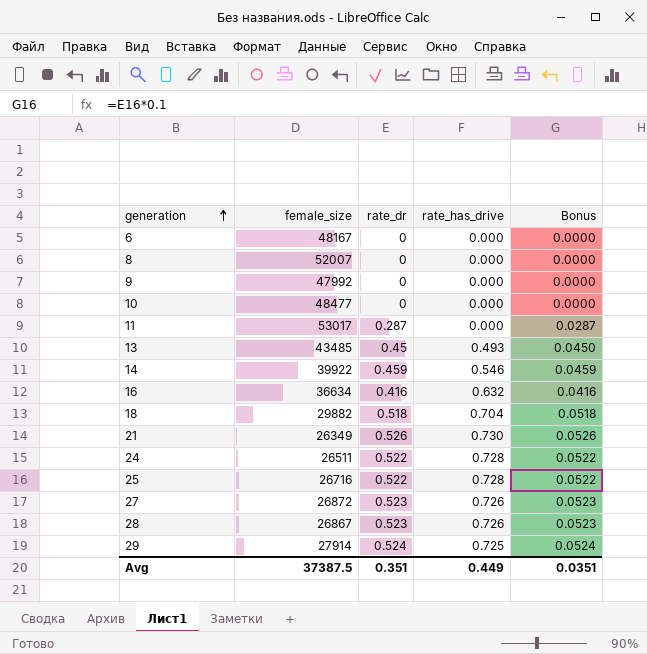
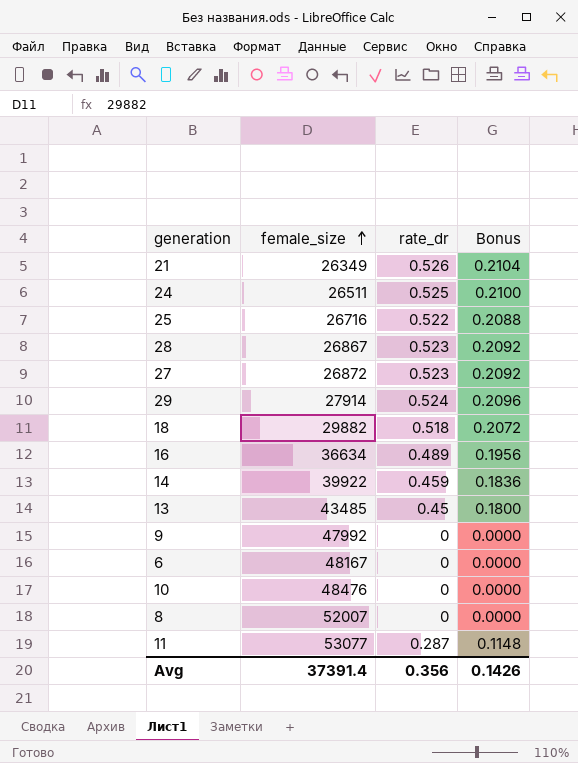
row order: generation ascending -> female_size ascending
column rate_has_drive | position: 4 -> none
column Bonus | formula: [rate_dr] * 0.1 -> [rate_dr] * 0.4
24 | rate_dr: 0.522 -> 0.525
16 | rate_dr: 0.416 -> 0.489
10 | female_size: 48477 -> 48476
11 | female_size: 53017 -> 53077
Avg | female_size: 37387.5 -> 37391.4
Avg | rate_dr: 0.351 -> 0.356
Avg | Bonus: 0.0351 -> 0.1426

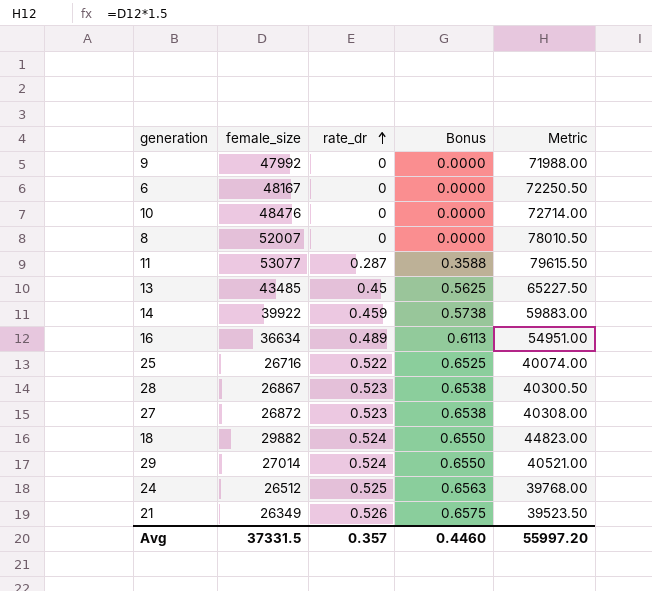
row order: female_size ascending -> rate_dr ascending
column Bonus | formula: [rate_dr] * 0.4 -> [rate_dr] * 1.25
column Metric | formula: none -> [female_size] * 1.5
18 | rate_dr: 0.518 -> 0.524
29 | female_size: 27914 -> 27014
24 | female_size: 26511 -> 26512
Avg | female_size: 37391.4 -> 37331.5
Avg | rate_dr: 0.356 -> 0.357
Avg | Bonus: 0.1426 -> 0.4460

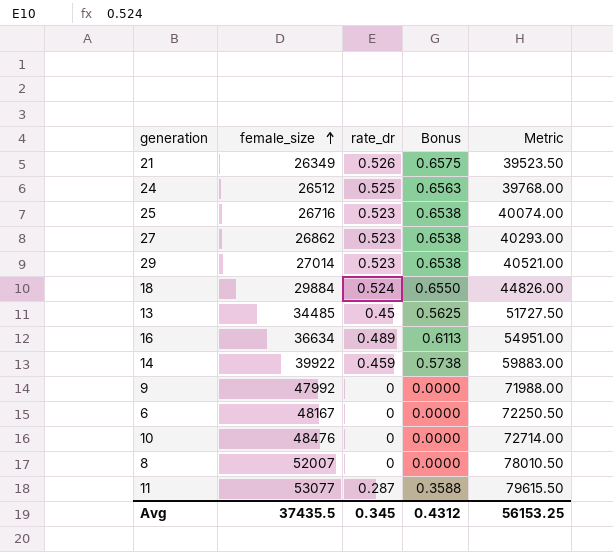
row order: rate_dr ascending -> female_size ascending
row 28: 26867 | 0.523 | 0.6538 | 40300.50 -> none
25 | rate_dr: 0.522 -> 0.523
25 | Bonus: 0.6525 -> 0.6538
27 | female_size: 26872 -> 26862
27 | Metric: 40308.00 -> 40293.00
29 | rate_dr: 0.524 -> 0.523
29 | Bonus: 0.6550 -> 0.6538
18 | female_size: 29882 -> 29884
18 | Metric: 44823.00 -> 44826.00
13 | female_size: 43485 -> 34485
13 | Metric: 65227.50 -> 51727.50
Avg | female_size: 37331.5 -> 37435.5
Avg | rate_dr: 0.357 -> 0.345
Avg | Bonus: 0.4460 -> 0.4312
Avg | Metric: 55997.20 -> 56153.25

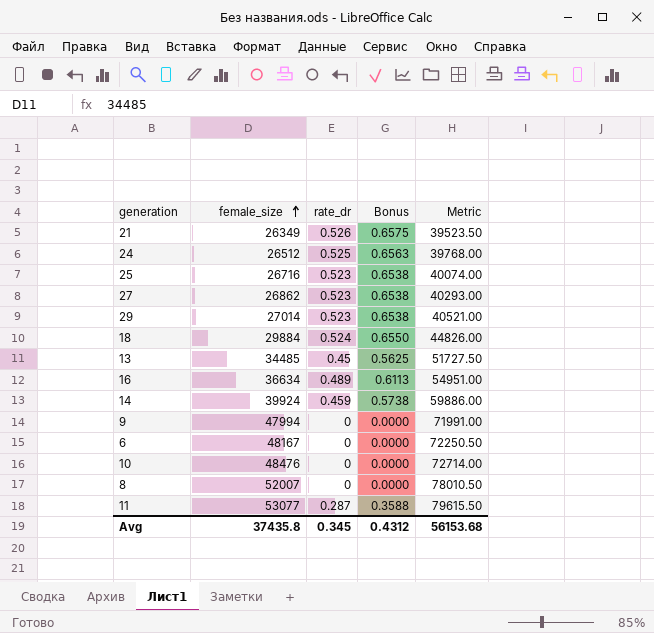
14 | female_size: 39922 -> 39924
14 | Metric: 59883.00 -> 59886.00
9 | female_size: 47992 -> 47994
9 | Metric: 71988.00 -> 71991.00
Avg | female_size: 37435.5 -> 37435.8
Avg | Metric: 56153.25 -> 56153.68

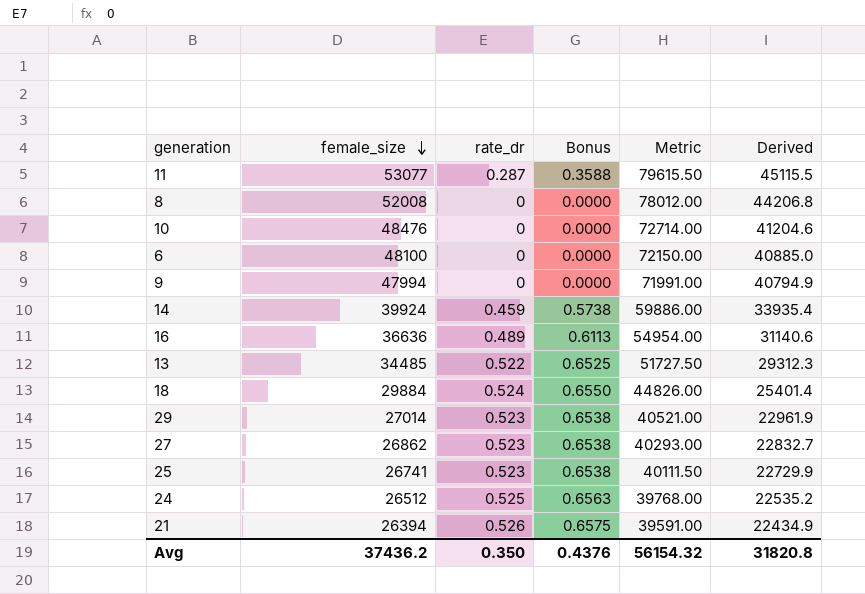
row order: female_size ascending -> female_size descending
column Derived | formula: none -> [female_size] * 0.85
8 | female_size: 52007 -> 52008
8 | Metric: 78010.50 -> 78012.00
6 | female_size: 48167 -> 48100
6 | Metric: 72250.50 -> 72150.00
16 | female_size: 36634 -> 36636
16 | Metric: 54951.00 -> 54954.00
13 | rate_dr: 0.45 -> 0.522
13 | Bonus: 0.5625 -> 0.6525
25 | female_size: 26716 -> 26741
25 | Metric: 40074.00 -> 40111.50
21 | female_size: 26349 -> 26394
21 | Metric: 39523.50 -> 39591.00
Avg | female_size: 37435.8 -> 37436.2
Avg | rate_dr: 0.345 -> 0.350
Avg | Bonus: 0.4312 -> 0.4376
Avg | Metric: 56153.68 -> 56154.32

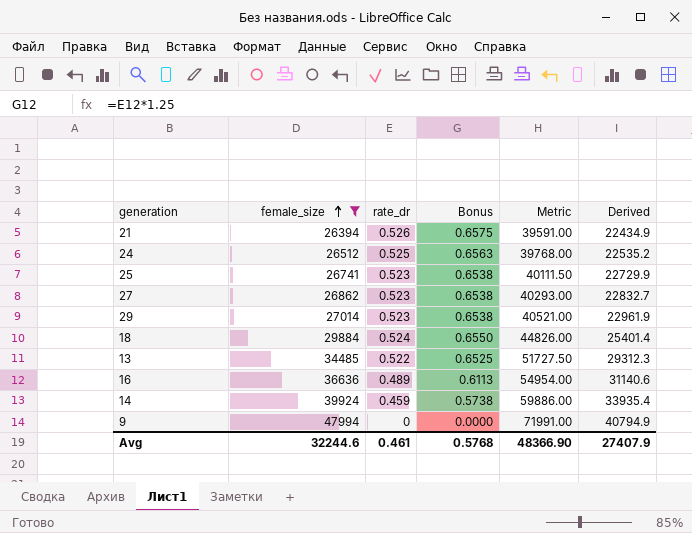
filter: none -> female_size <= 47994
row order: female_size descending -> female_size ascending
Avg | female_size: 37436.2 -> 32244.6
Avg | rate_dr: 0.350 -> 0.461
Avg | Bonus: 0.4376 -> 0.5768
Avg | Metric: 56154.32 -> 48366.90
Avg | Derived: 31820.8 -> 27407.9

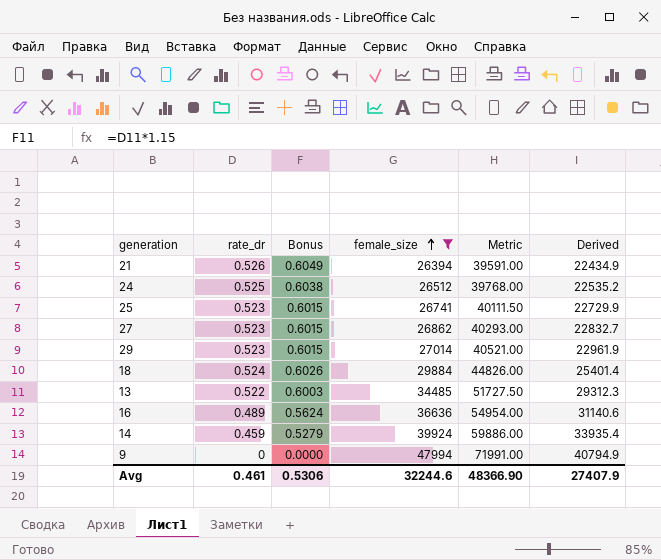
column Bonus | formula: [rate_dr] * 1.25 -> [rate_dr] * 1.15
column female_size | position: 2 -> 4
Avg | Bonus: 0.5768 -> 0.5306

